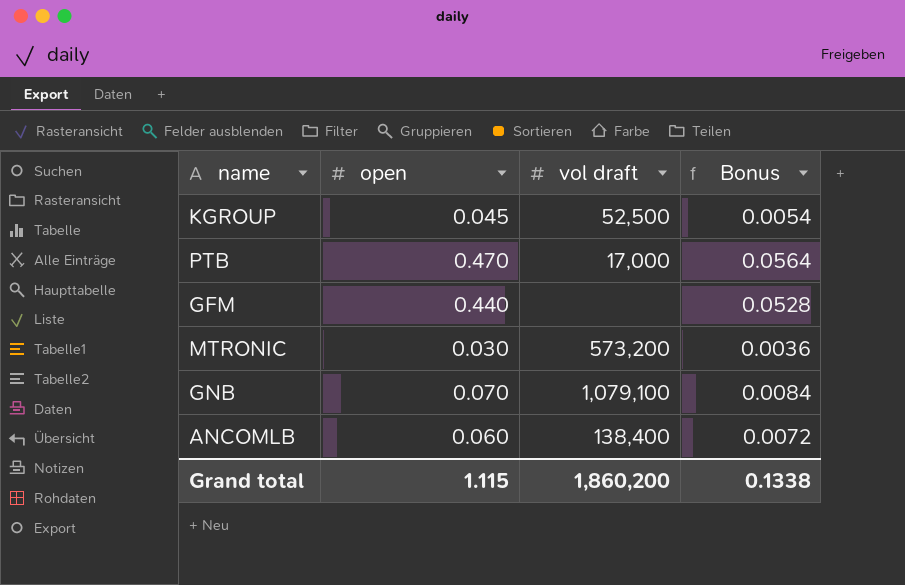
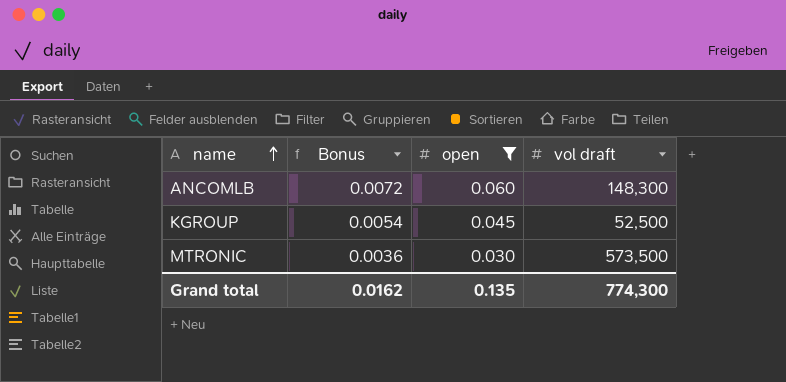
filter: none -> open <= 0.060
row order: none -> name ascending
column Bonus | position: 4 -> 2
ANCOMLB | vol draft: 138,400 -> 148,300
MTRONIC | vol draft: 573,200 -> 573,500
Grand total | Bonus: 0.1338 -> 0.0162
Grand total | open: 1.115 -> 0.135
Grand total | vol draft: 1,860,200 -> 774,300

